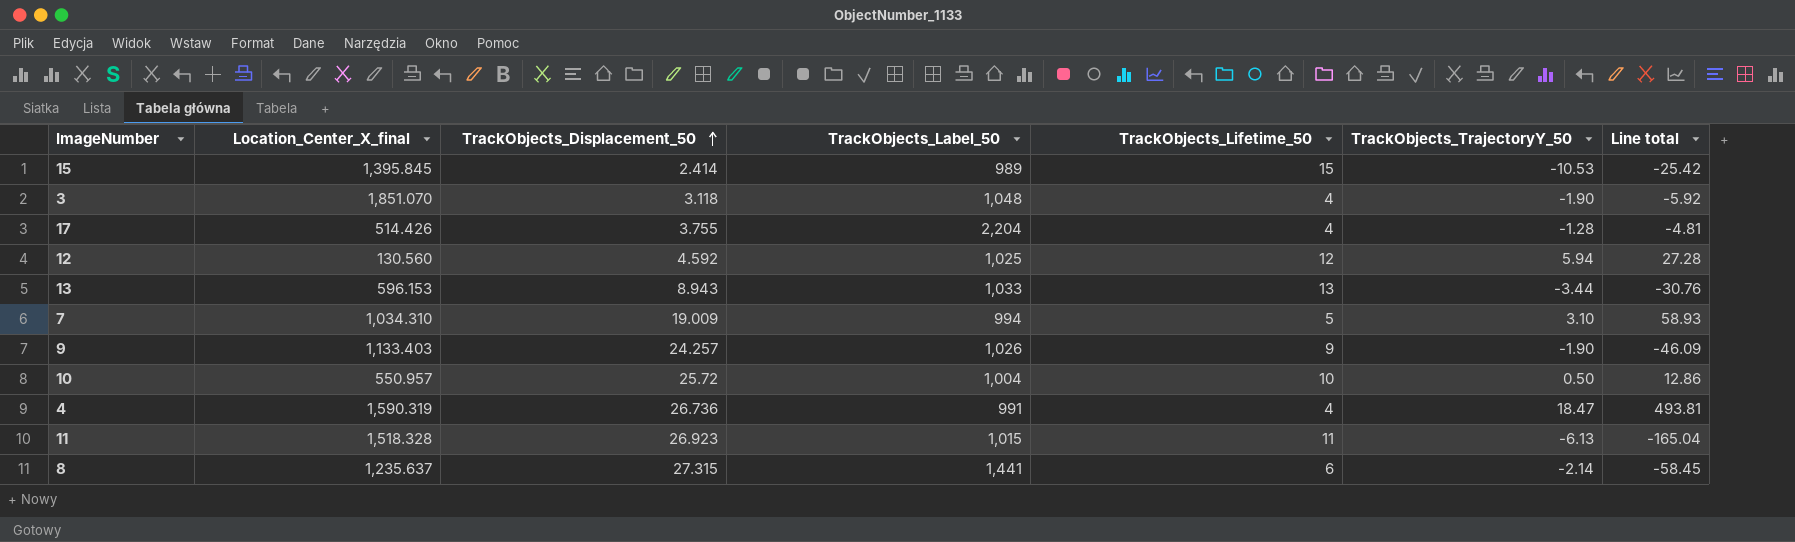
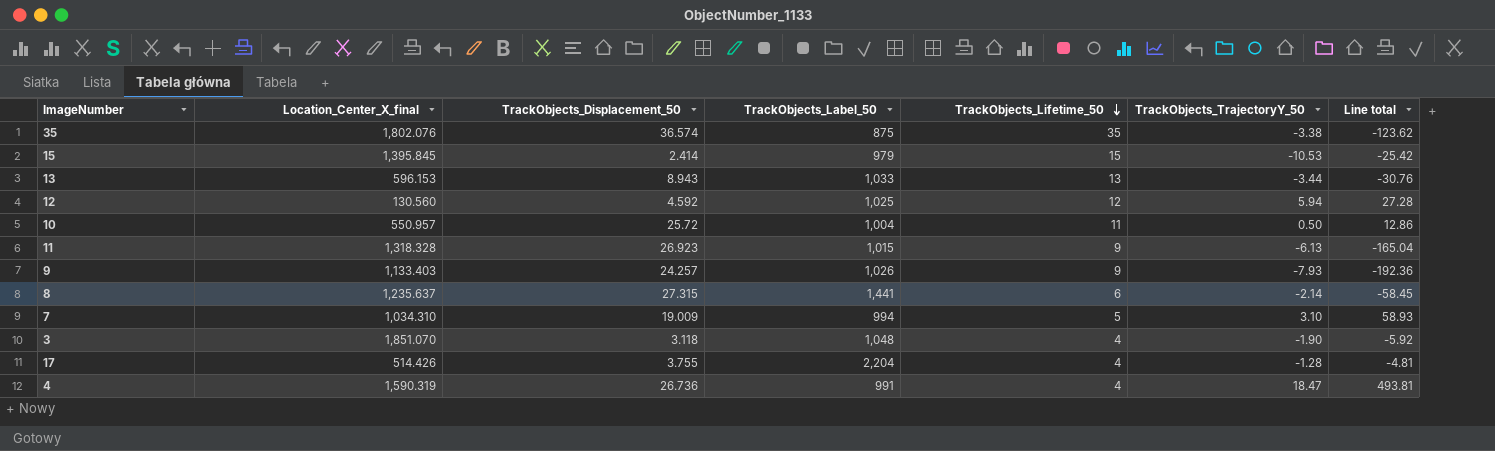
row order: TrackObjects_Displacement_50 ascending -> TrackObjects_Lifetime_50 descending
row 35: none -> 1,802.076 | 36.574 | 875 | 35 | -3.38 | -123.62
15 | TrackObjects_Label_50: 989 -> 979
10 | TrackObjects_Lifetime_50: 10 -> 11
11 | Location_Center_X_final: 1,518.328 -> 1,318.328
11 | TrackObjects_Lifetime_50: 11 -> 9
9 | TrackObjects_TrajectoryY_50: -1.90 -> -7.93
9 | Line total: -46.09 -> -192.36

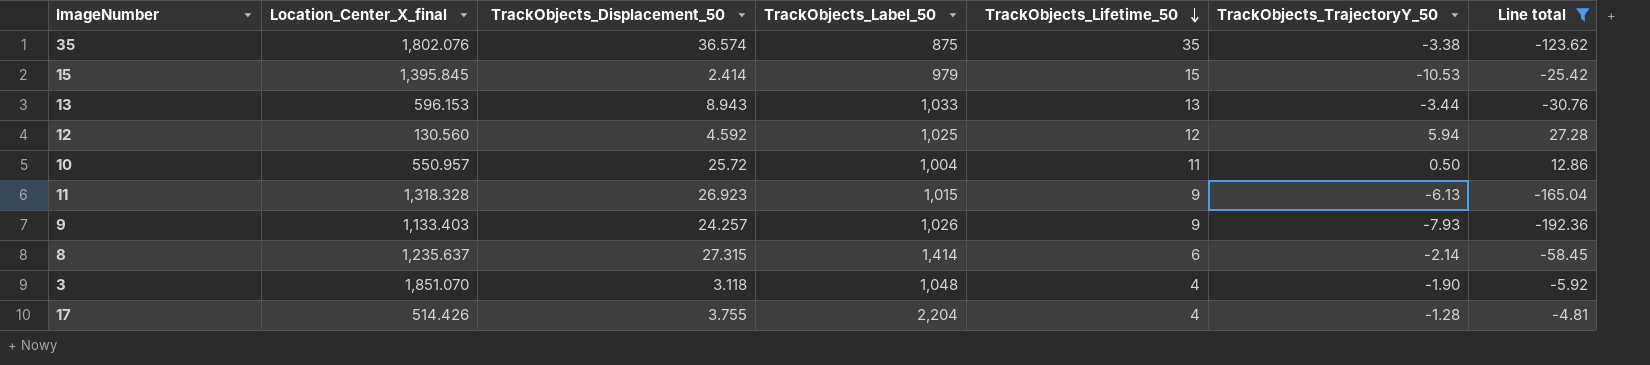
filter: none -> Line total <= 27.28
8 | TrackObjects_Label_50: 1,441 -> 1,414

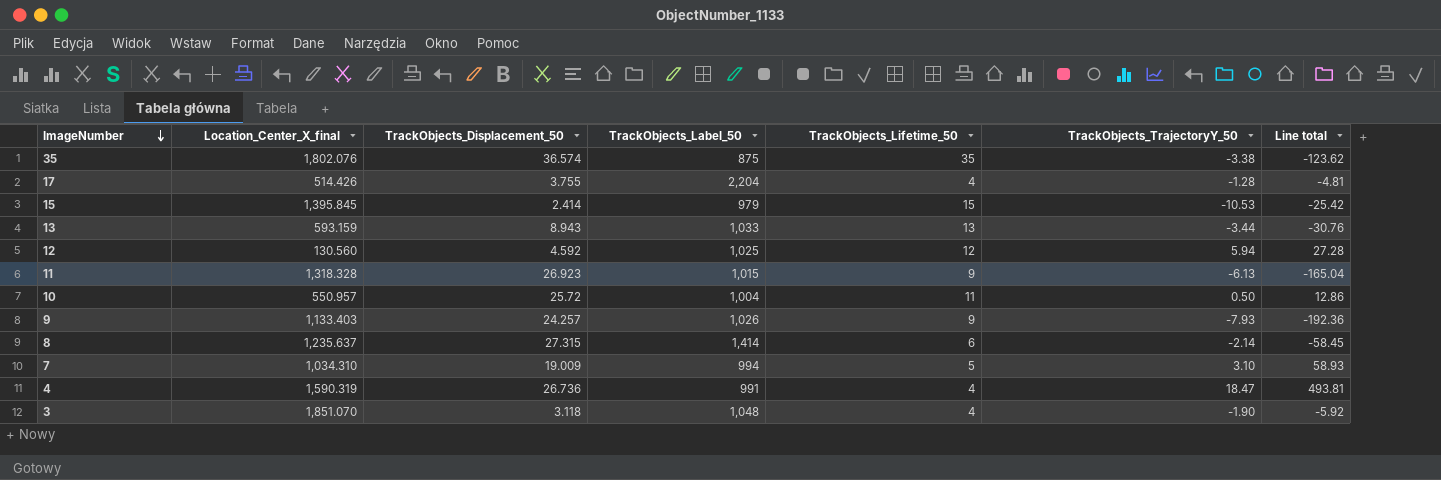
filter: Line total <= 27.28 -> none
row order: TrackObjects_Lifetime_50 descending -> ImageNumber descending
13 | Location_Center_X_final: 596.153 -> 593.159

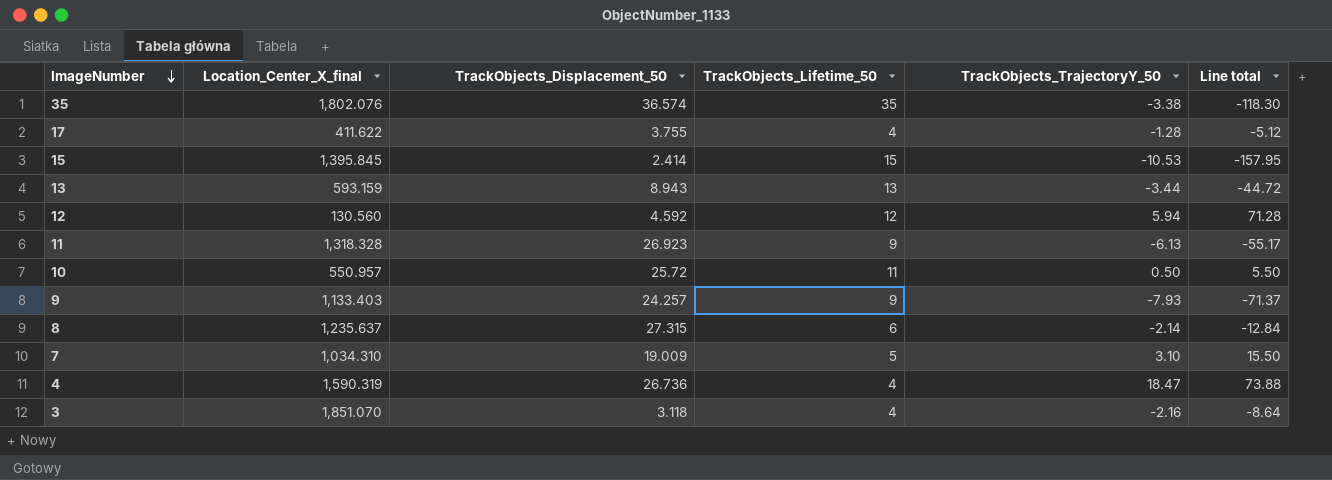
column TrackObjects_Label_50 | position: 4 -> none
column Line total | formula: [TrackObjects_Displacement_50] * [TrackObjects_TrajectoryY_50] -> [TrackObjects_Lifetime_50] * [TrackObjects_TrajectoryY_50]
17 | Location_Center_X_final: 514.426 -> 411.622
3 | TrackObjects_TrajectoryY_50: -1.90 -> -2.16

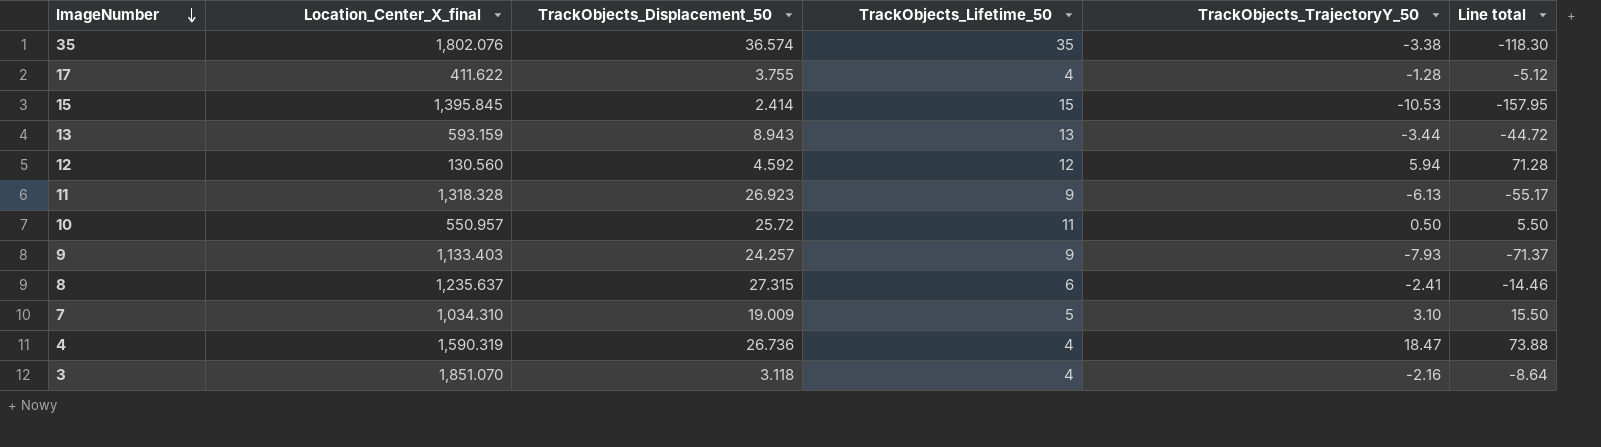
8 | TrackObjects_TrajectoryY_50: -2.14 -> -2.41
8 | Line total: -12.84 -> -14.46

